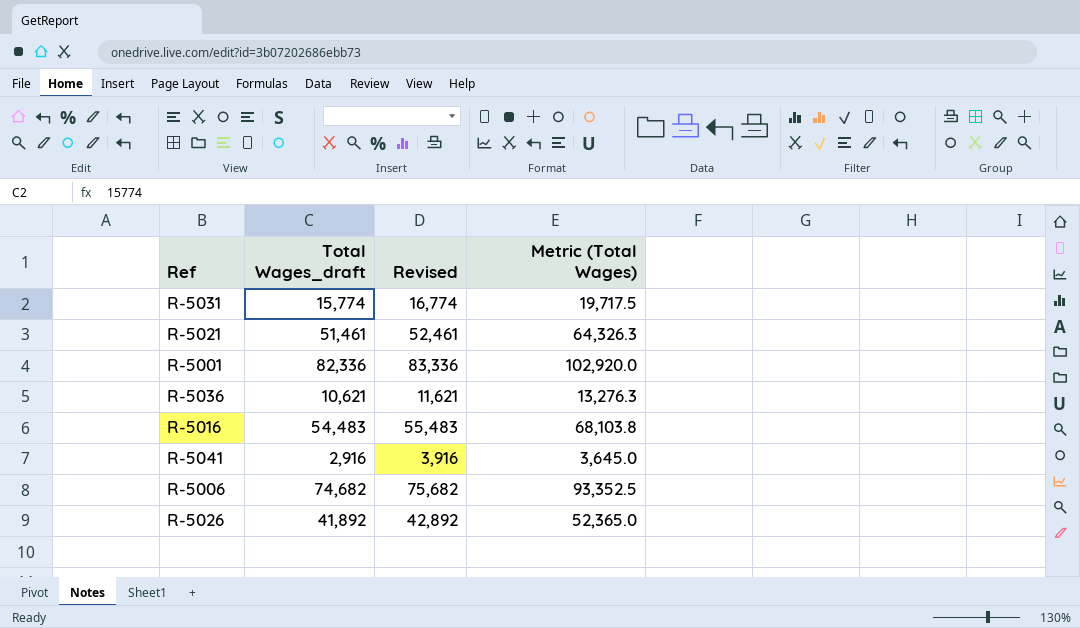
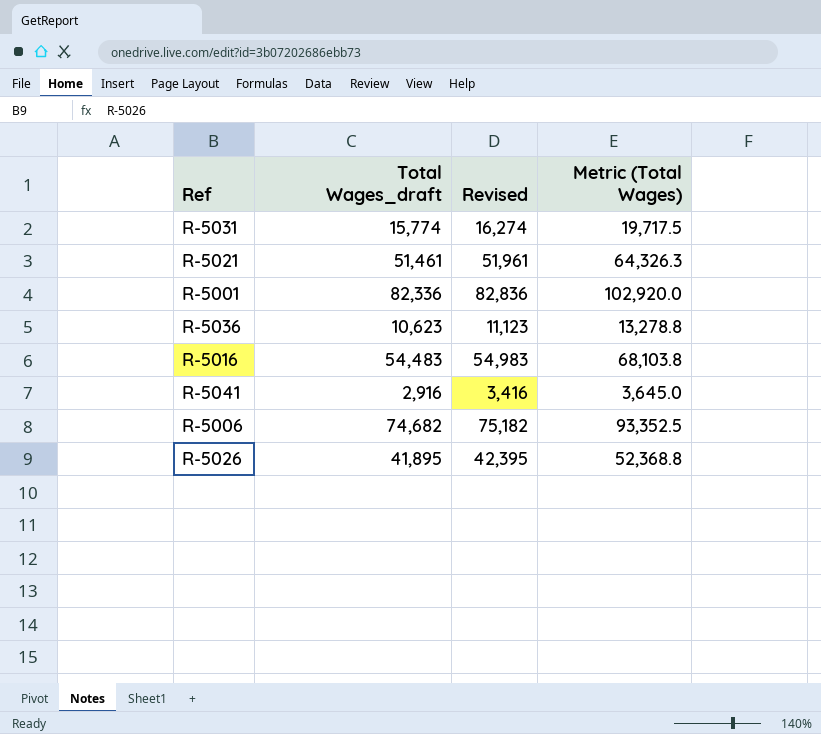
column Revised | formula: [Total Wages_draft] + 1000 -> [Total Wages_draft] + 500
R-5036 | Total Wages_draft: 10,621 -> 10,623
R-5036 | Metric (Total Wages): 13,276.3 -> 13,278.8
R-5026 | Total Wages_draft: 41,892 -> 41,895
R-5026 | Metric (Total Wages): 52,365.0 -> 52,368.8

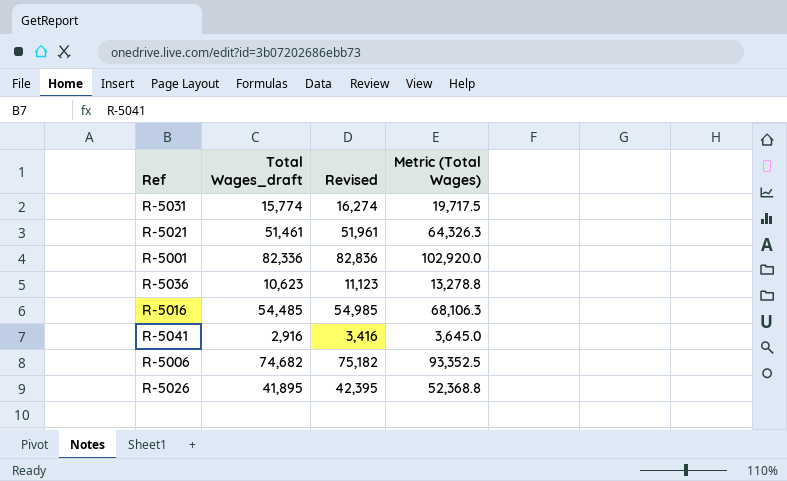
R-5016 | Total Wages_draft: 54,483 -> 54,485
R-5016 | Revised: 54,983 -> 54,985
R-5016 | Metric (Total Wages): 68,103.8 -> 68,106.3

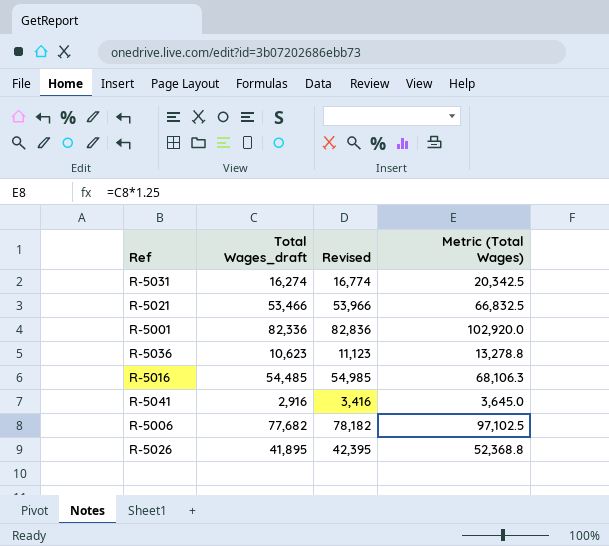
R-5031 | Total Wages_draft: 15,774 -> 16,274
R-5031 | Revised: 16,274 -> 16,774
R-5031 | Metric (Total Wages): 19,717.5 -> 20,342.5
R-5021 | Total Wages_draft: 51,461 -> 53,466
R-5021 | Revised: 51,961 -> 53,966
R-5021 | Metric (Total Wages): 64,326.3 -> 66,832.5
R-5006 | Total Wages_draft: 74,682 -> 77,682
R-5006 | Revised: 75,182 -> 78,182
R-5006 | Metric (Total Wages): 93,352.5 -> 97,102.5

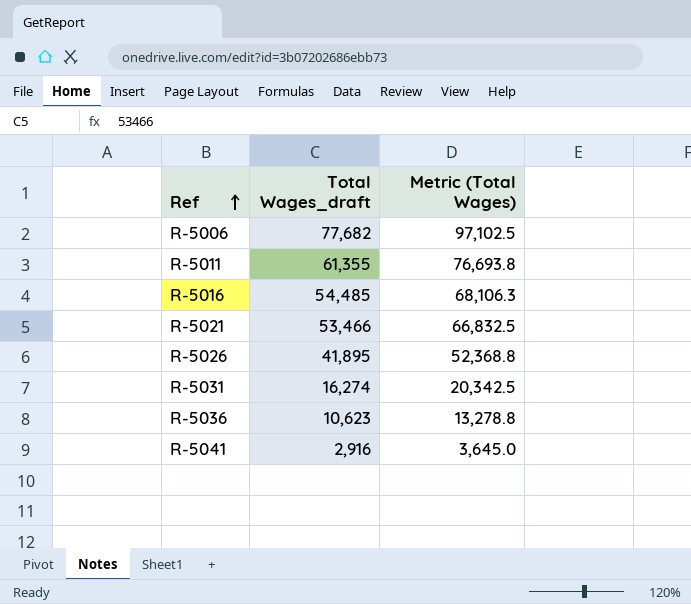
row order: none -> Ref ascending
column Revised | formula: [Total Wages_draft] + 500 -> none
row R-5001: 82,336 | 82,836 | 102,920.0 -> none
row R-5011: none -> 61,355 | 76,693.8

